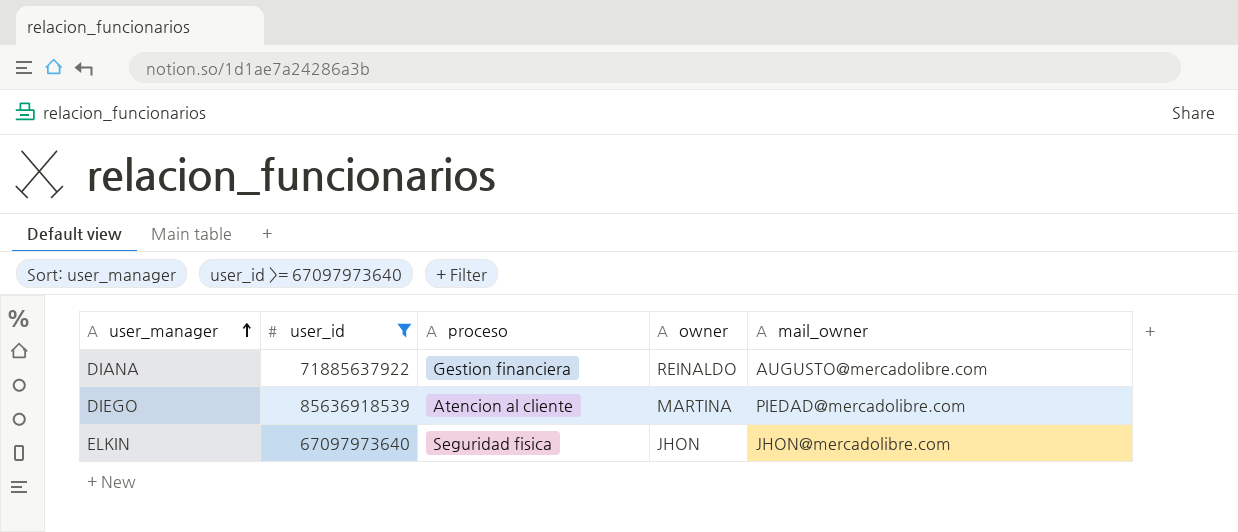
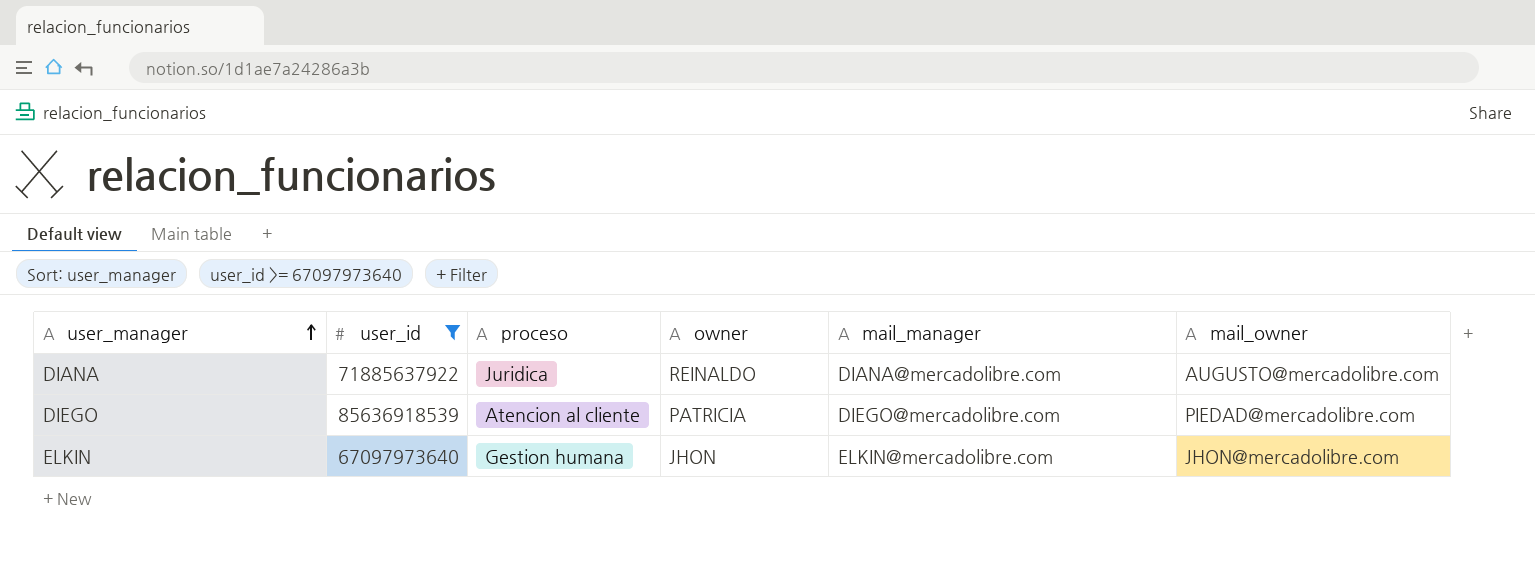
column mail_manager | position: none -> 5
DIANA | proceso: Gestion financiera -> Juridica
DIEGO | owner: MARTINA -> PATRICIA
ELKIN | proceso: Seguridad fisica -> Gestion humana

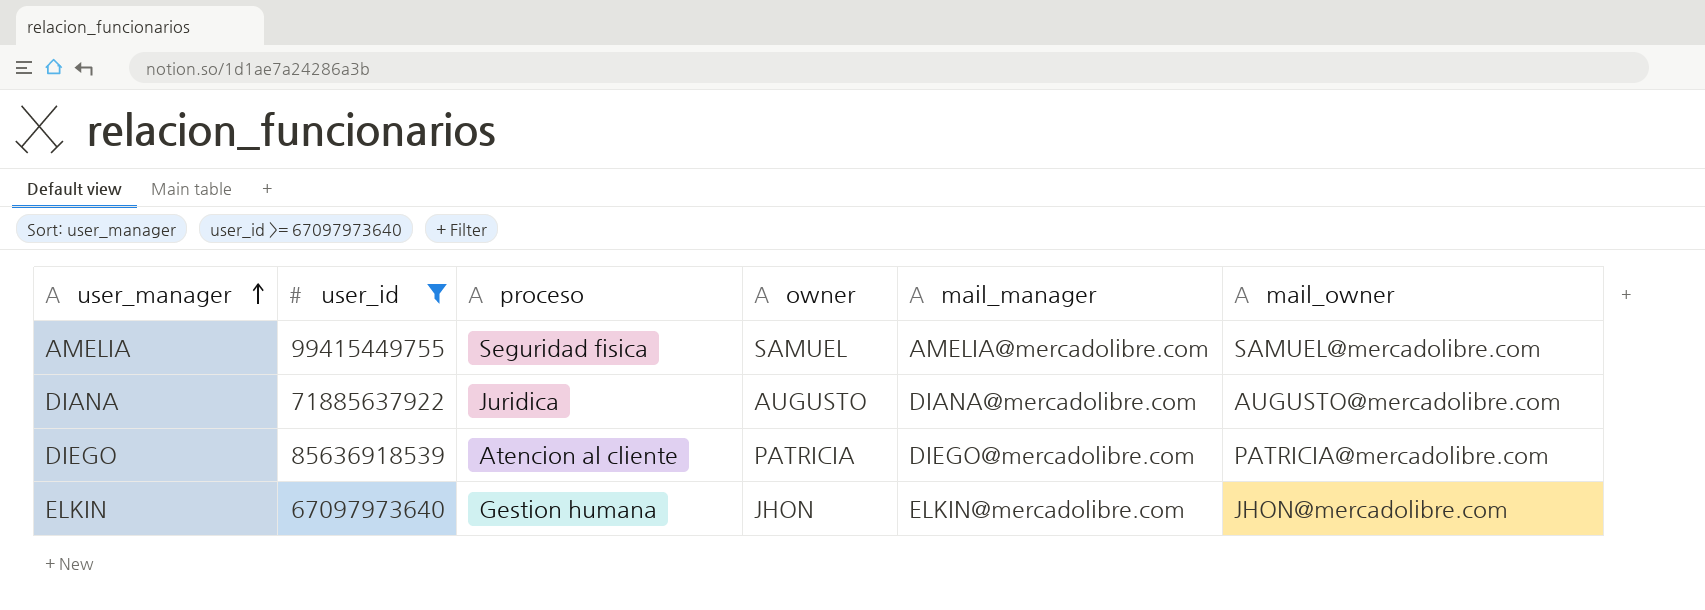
row AMELIA: none -> 99415449755 | Seguridad fisica | SAMUEL | AMELIA@mercadolibre.com | SAMUEL@mercadolibre.com
DIANA | owner: REINALDO -> AUGUSTO
DIEGO | mail_owner: PIEDAD@mercadolibre.com -> PATRICIA@mercadolibre.com

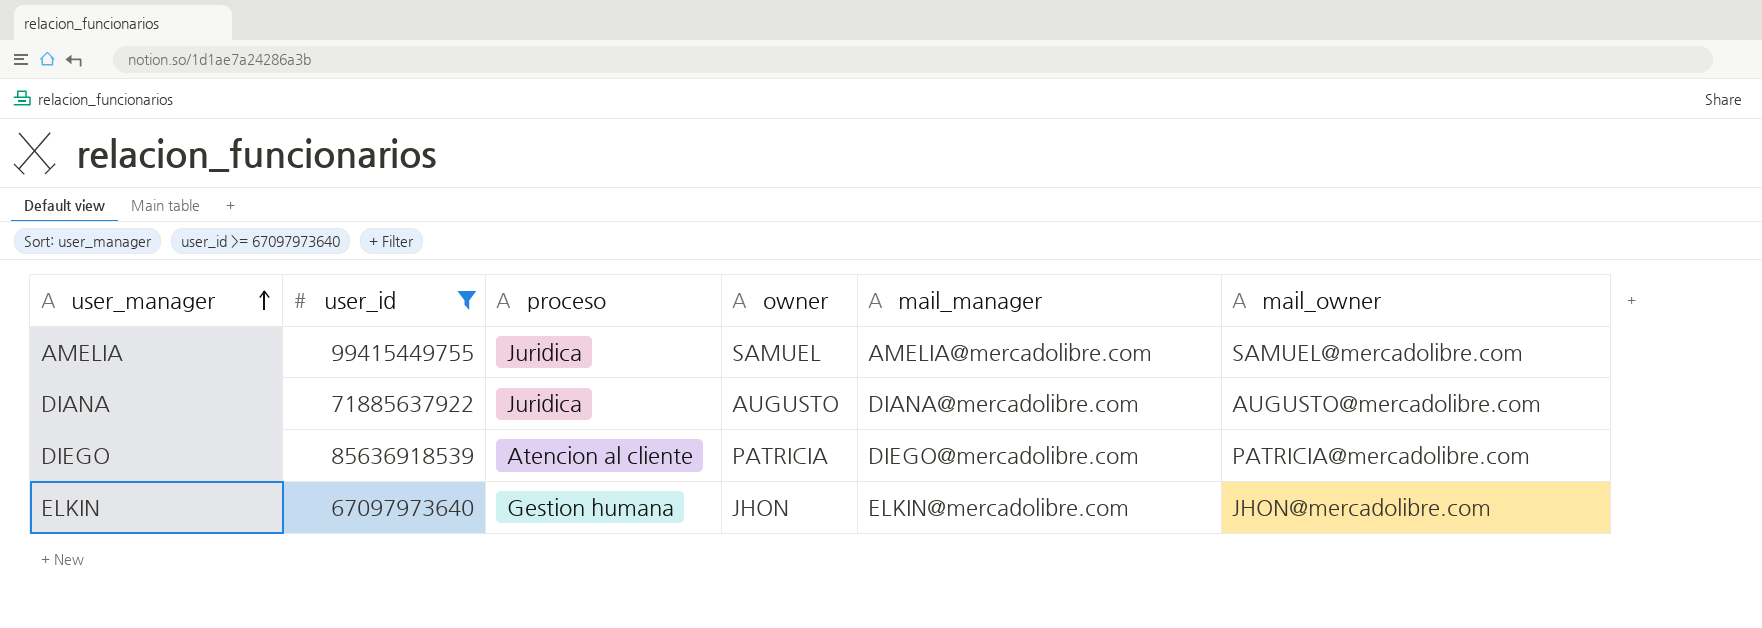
AMELIA | proceso: Seguridad fisica -> Juridica

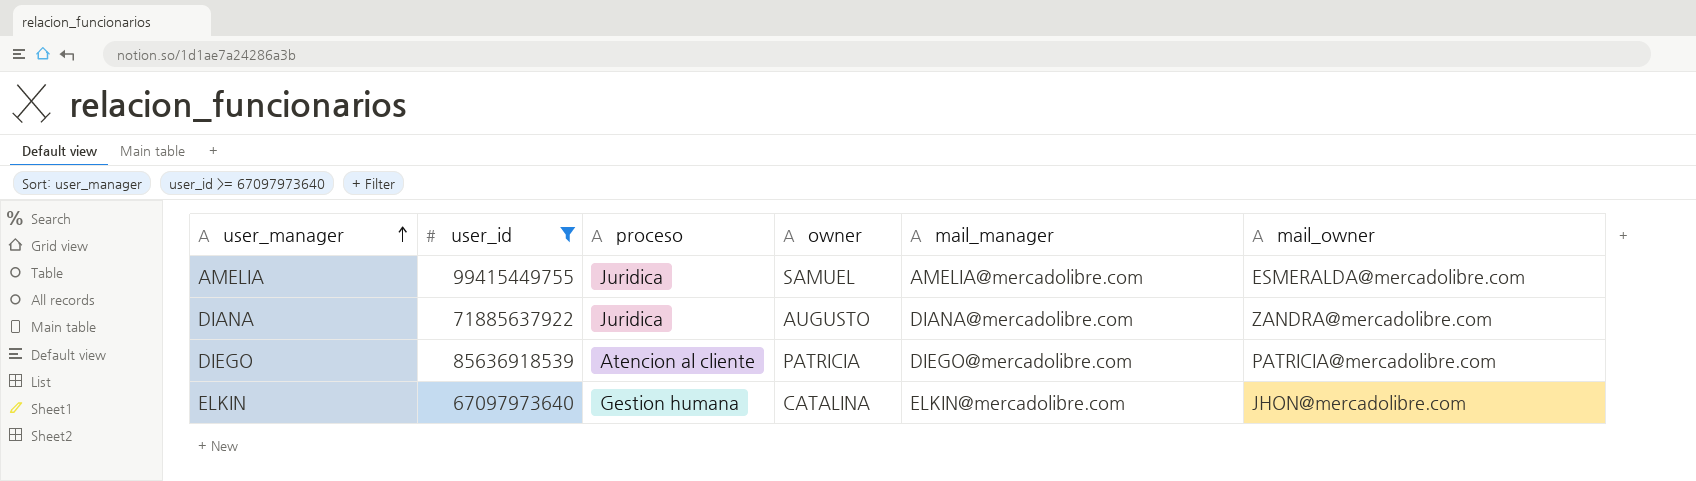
AMELIA | mail_owner: SAMUEL@mercadolibre.com -> ESMERALDA@mercadolibre.com
DIANA | mail_owner: AUGUSTO@mercadolibre.com -> ZANDRA@mercadolibre.com
ELKIN | owner: JHON -> CATALINA

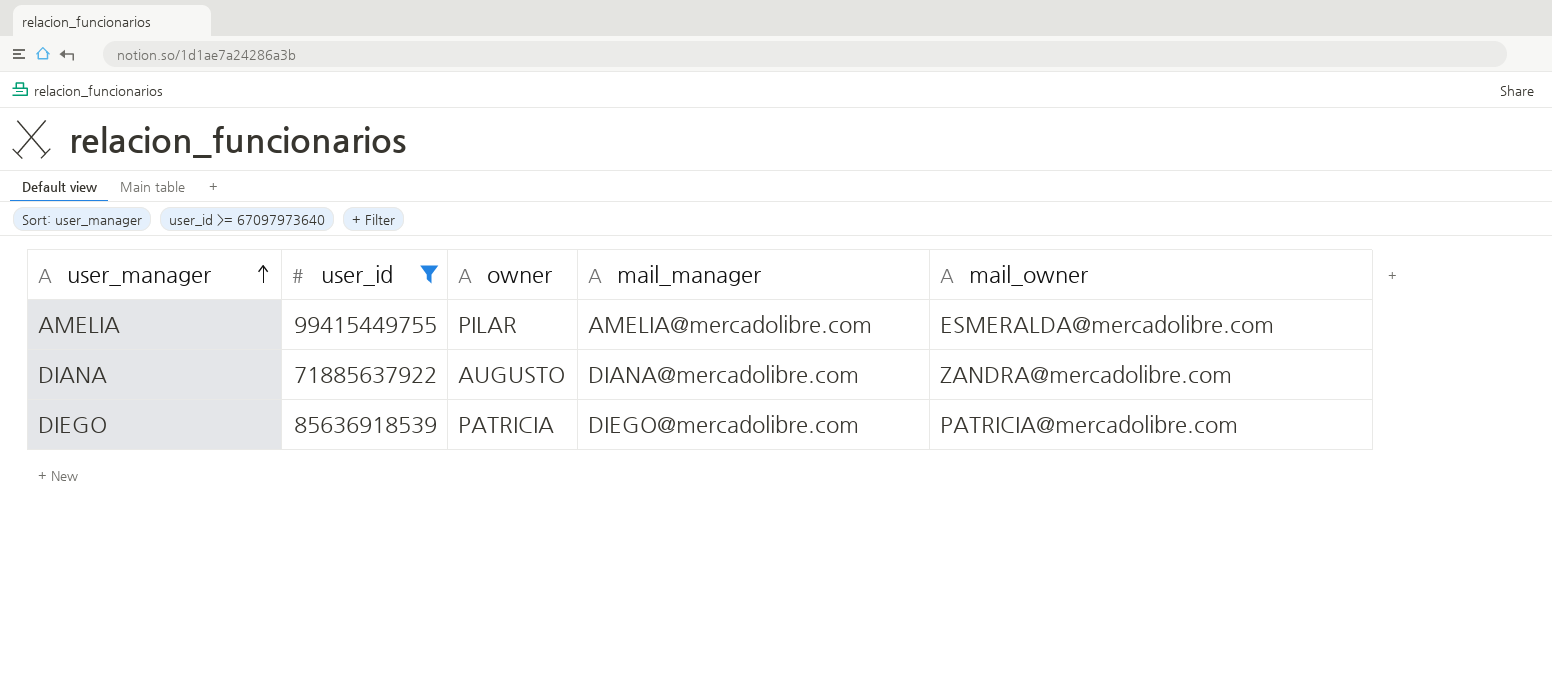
column proceso | position: 3 -> none
row ELKIN: 67097973640 | Gestion humana | CATALINA | ELKIN@mercadolibre.com | JHON@mercadolibre.com -> none
AMELIA | owner: SAMUEL -> PILAR

